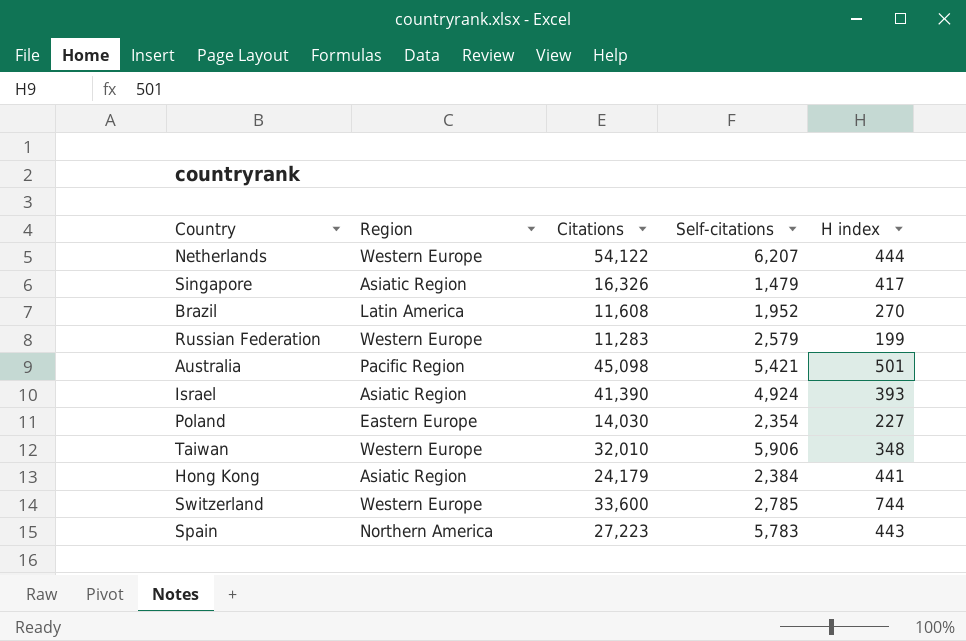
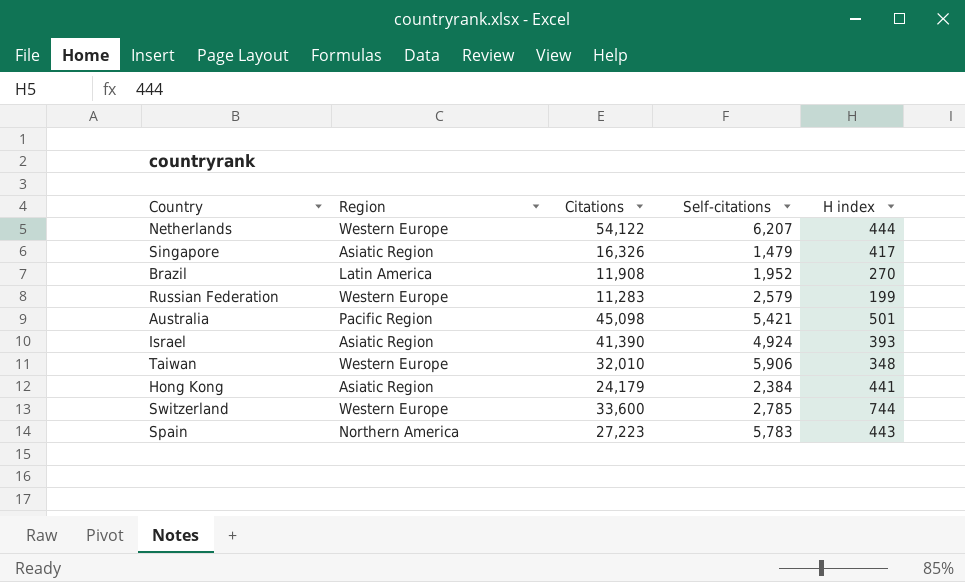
row Poland: Eastern Europe | 14,030 | 2,354 | 227 -> none
Brazil | Citations: 11,608 -> 11,908

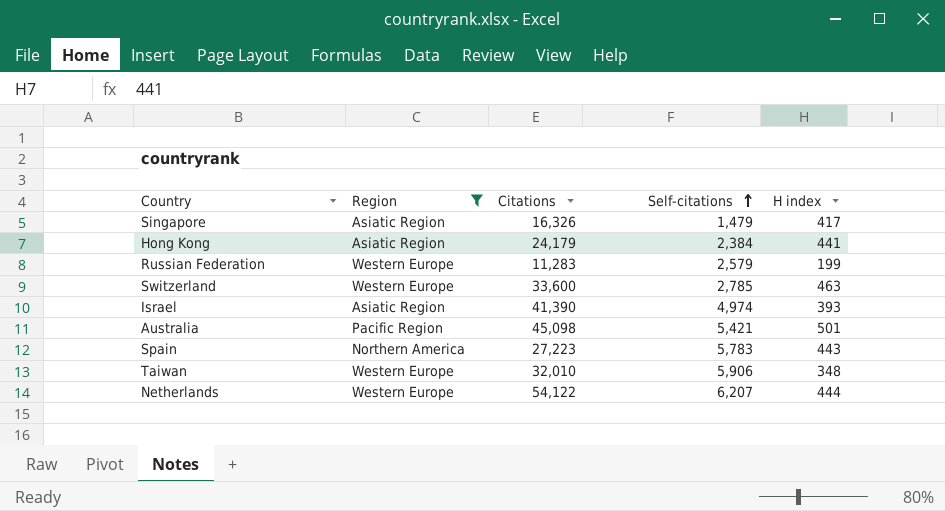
filter: none -> Region != Latin America
row order: none -> Self-citations ascending
Switzerland | H index: 744 -> 463
Israel | Self-citations: 4,924 -> 4,974

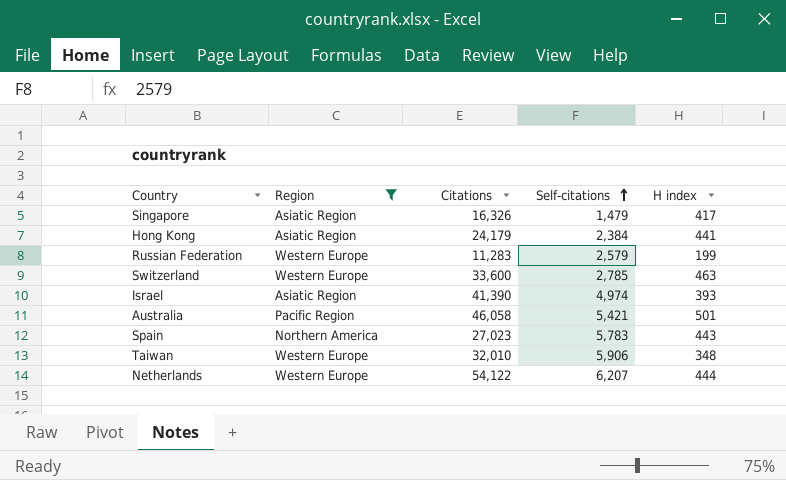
Australia | Citations: 45,098 -> 46,058
Spain | Citations: 27,223 -> 27,023

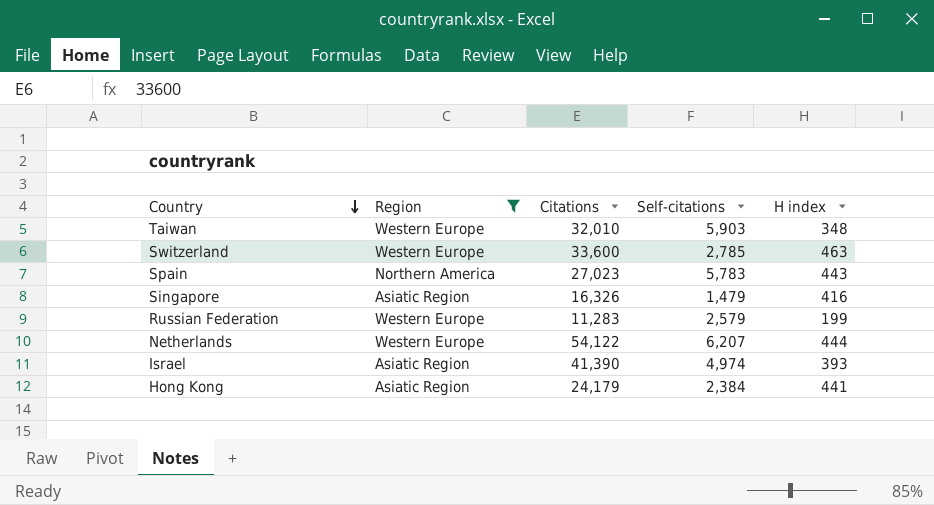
row order: Self-citations ascending -> Country descending
row Australia: Pacific Region | 46,058 | 5,421 | 501 -> none
Taiwan | Self-citations: 5,906 -> 5,903
Singapore | H index: 417 -> 416

